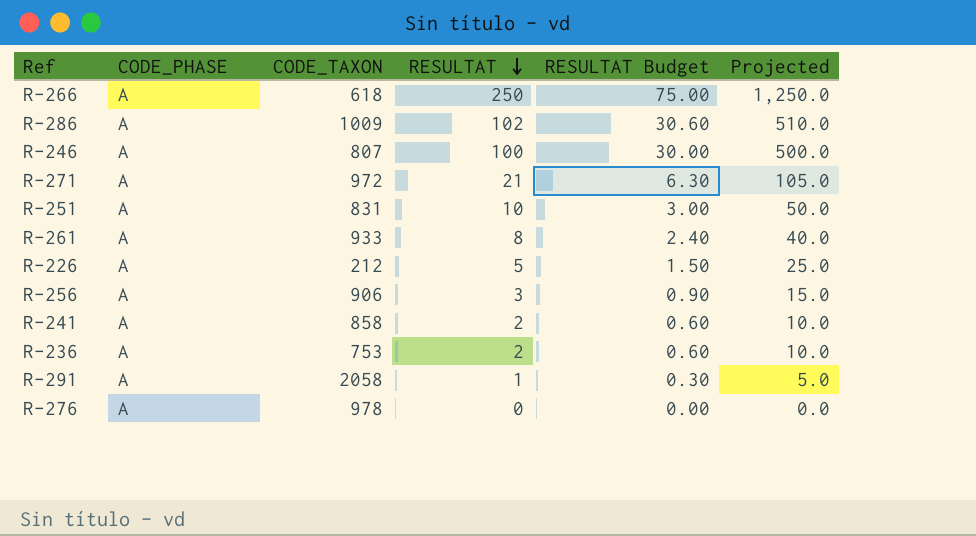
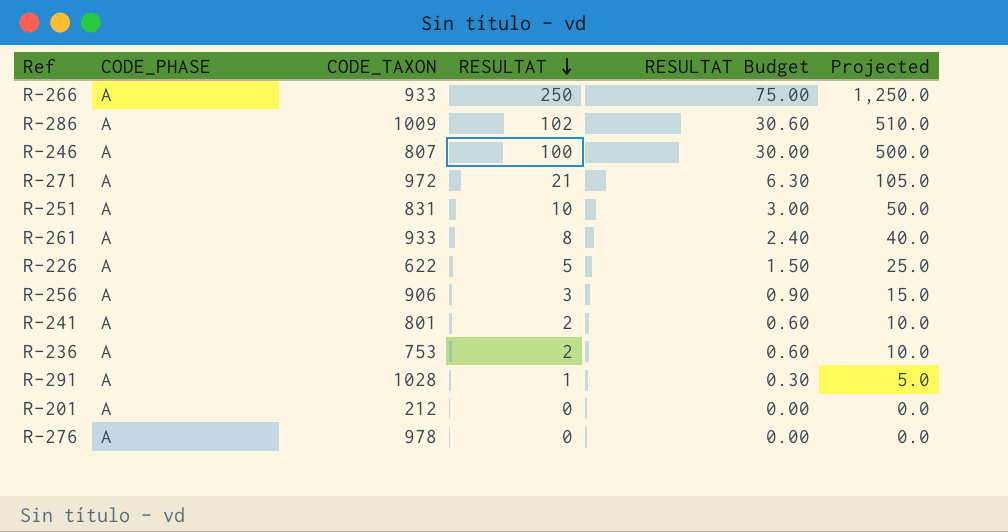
R-266 | CODE_TAXON: 618 -> 933
R-226 | CODE_TAXON: 212 -> 622
R-241 | CODE_TAXON: 858 -> 801
R-291 | CODE_TAXON: 2058 -> 1028
row R-201: none -> A | 212 | 0 | 0.00 | 0.0

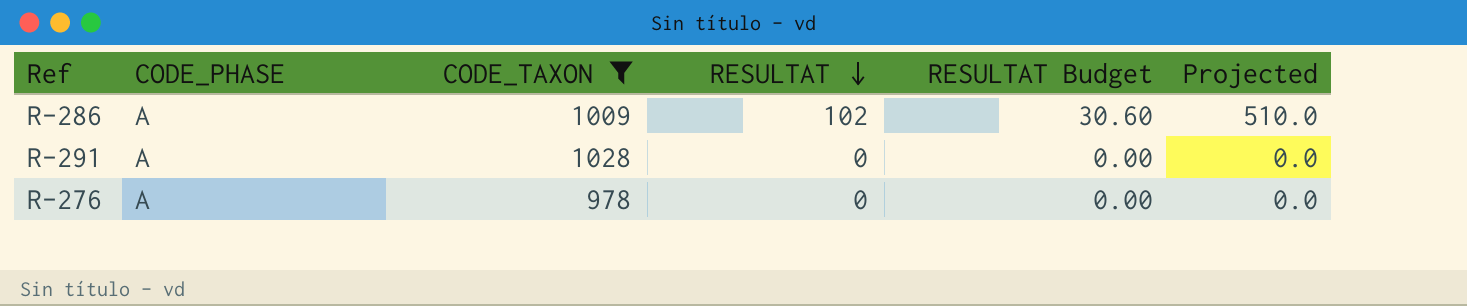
filter: none -> CODE_TAXON >= 978
R-291 | RESULTAT: 1 -> 0
R-291 | RESULTAT Budget: 0.30 -> 0.00
R-291 | Projected: 5.0 -> 0.0

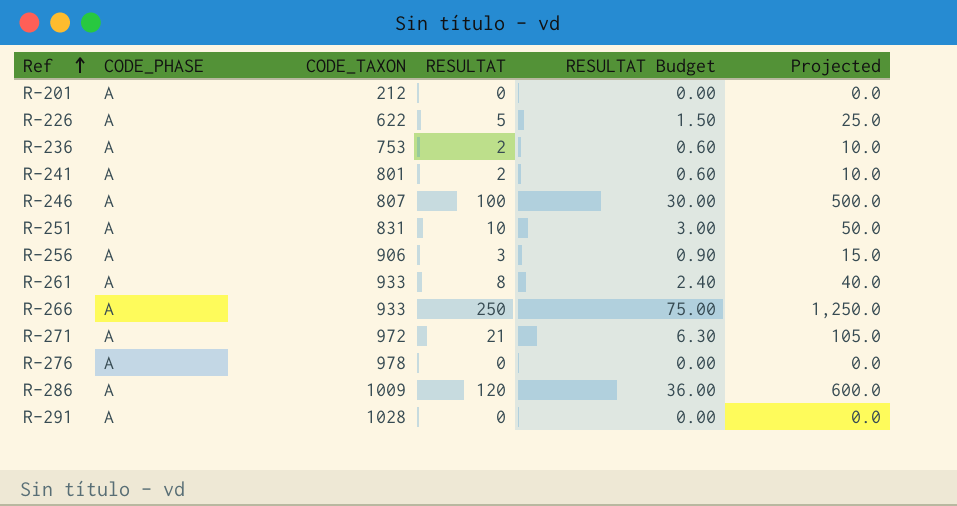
filter: CODE_TAXON >= 978 -> none
row order: RESULTAT descending -> Ref ascending
R-286 | RESULTAT: 102 -> 120
R-286 | RESULTAT Budget: 30.60 -> 36.00
R-286 | Projected: 510.0 -> 600.0

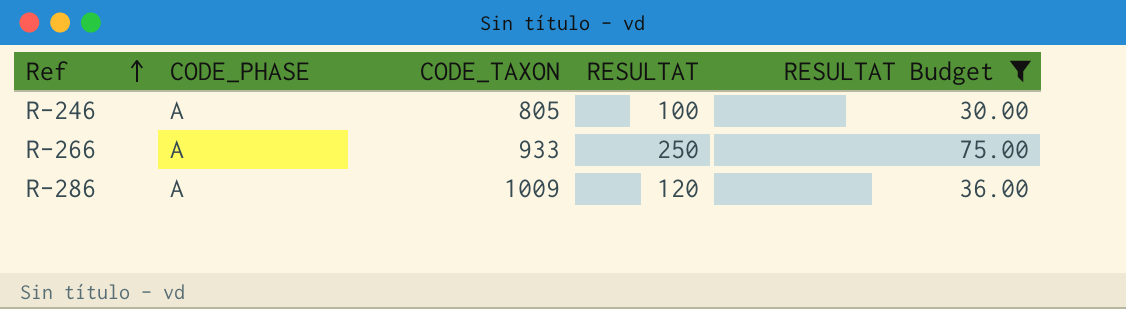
filter: none -> RESULTAT Budget >= 30.00
column Projected | formula: [RESULTAT] * 5 -> none
R-246 | CODE_TAXON: 807 -> 805

